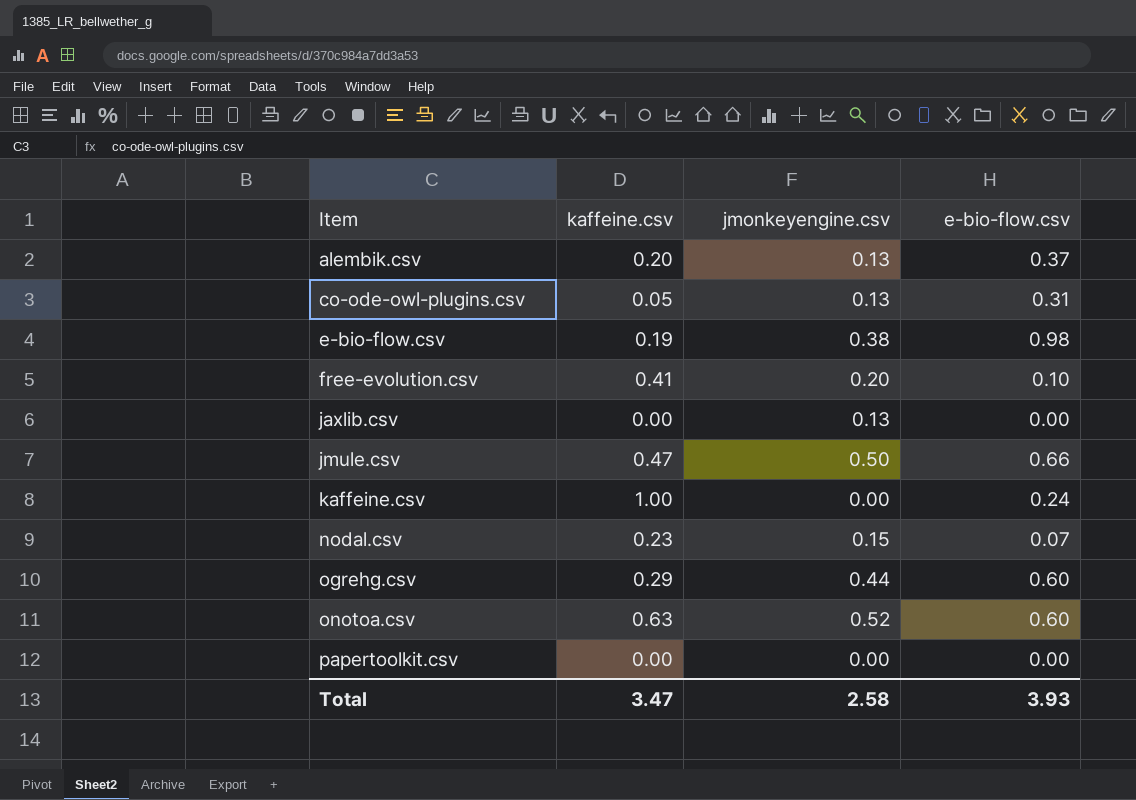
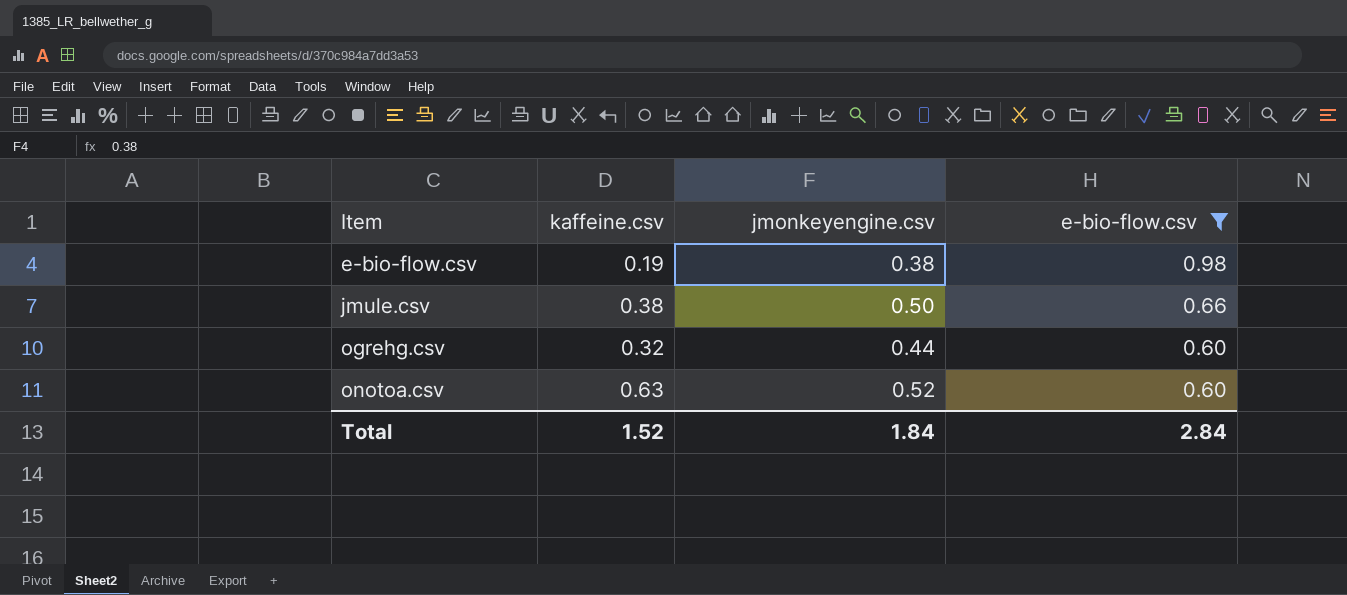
filter: none -> e-bio-flow.csv >= 0.60
jmule.csv | kaffeine.csv: 0.47 -> 0.38
ogrehg.csv | kaffeine.csv: 0.29 -> 0.32
Total | kaffeine.csv: 3.47 -> 1.52
Total | jmonkeyengine.csv: 2.58 -> 1.84
Total | e-bio-flow.csv: 3.93 -> 2.84

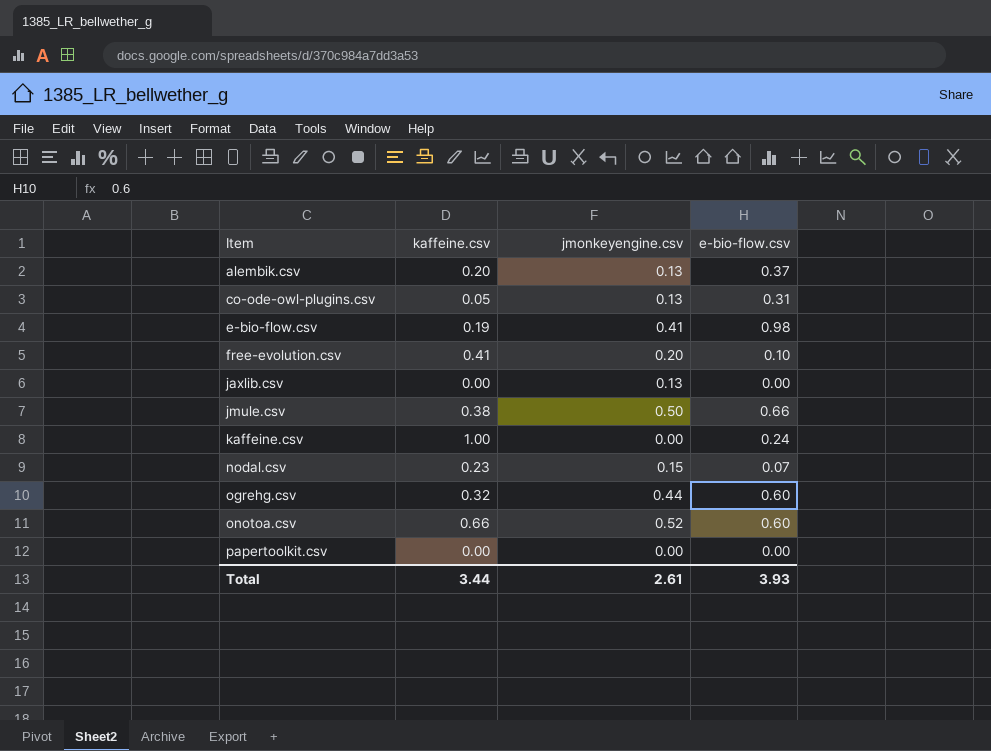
filter: e-bio-flow.csv >= 0.60 -> none
e-bio-flow.csv | jmonkeyengine.csv: 0.38 -> 0.41
onotoa.csv | kaffeine.csv: 0.63 -> 0.66
Total | kaffeine.csv: 1.52 -> 3.44
Total | jmonkeyengine.csv: 1.84 -> 2.61
Total | e-bio-flow.csv: 2.84 -> 3.93

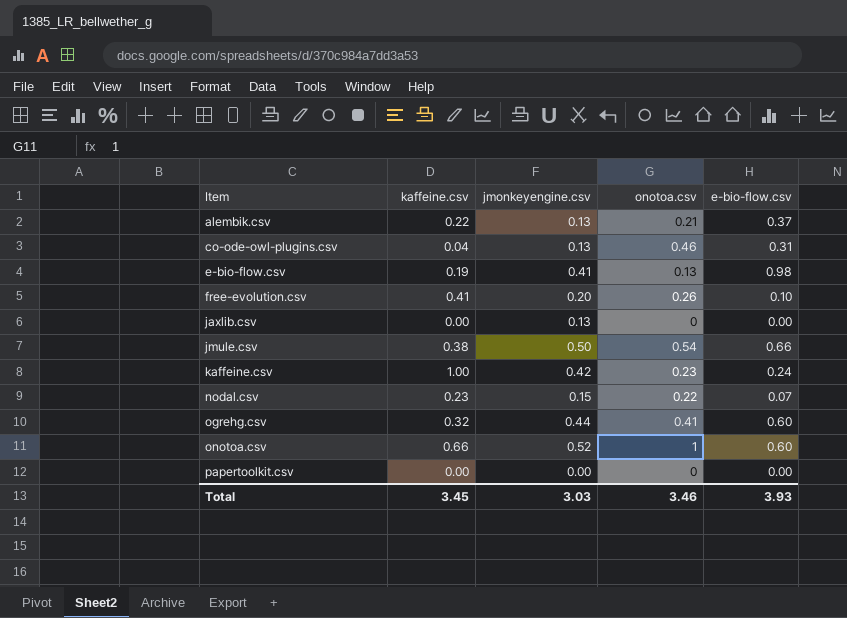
column onotoa.csv | position: none -> 4
alembik.csv | kaffeine.csv: 0.20 -> 0.22
co-ode-owl-plugins.csv | kaffeine.csv: 0.05 -> 0.04
kaffeine.csv | jmonkeyengine.csv: 0.00 -> 0.42
Total | kaffeine.csv: 3.44 -> 3.45
Total | jmonkeyengine.csv: 2.61 -> 3.03

